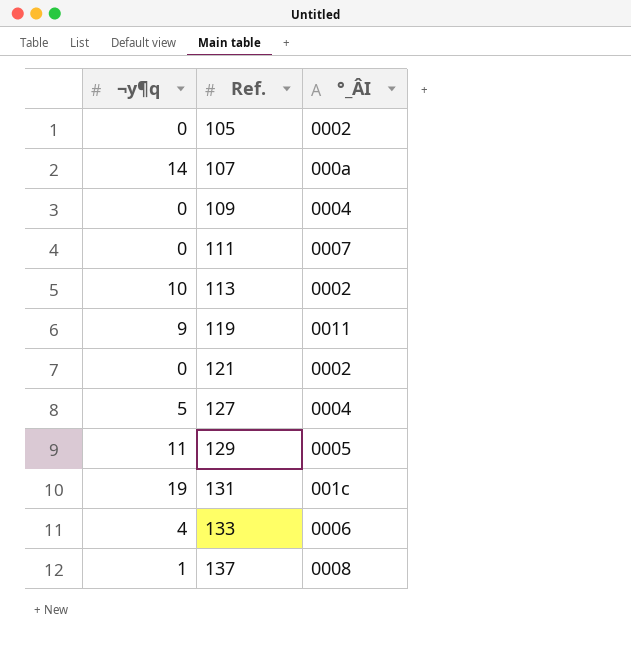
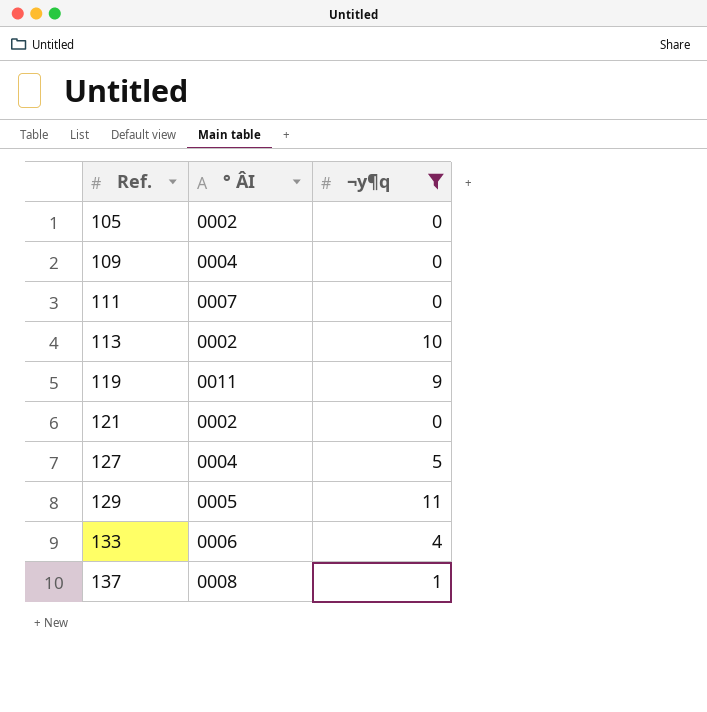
filter: none -> ¬y¶q <= 11
column name: °_ÂI -> ° ÂI
column ¬y¶q | position: 1 -> 3

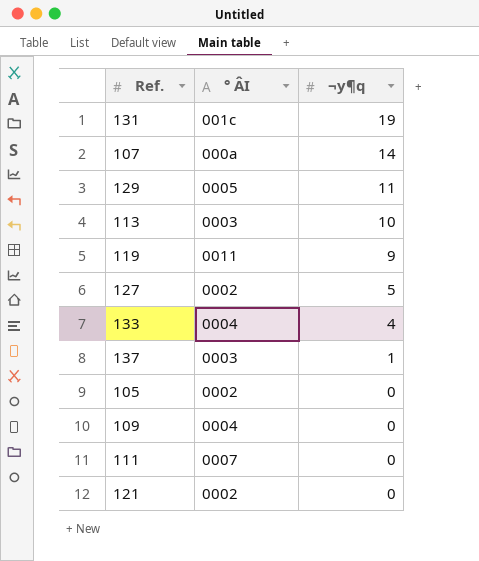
filter: ¬y¶q <= 11 -> none
row order: Ref. ascending -> ¬y¶q descending
113 | ° ÂI: 0002 -> 0003
127 | ° ÂI: 0004 -> 0002
133 | ° ÂI: 0006 -> 0004
137 | ° ÂI: 0008 -> 0003

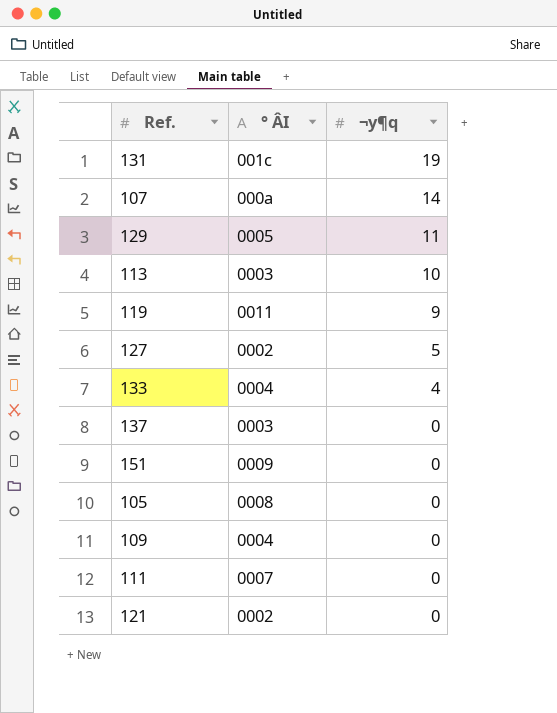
137 | ¬y¶q: 1 -> 0
row 151: none -> 0009 | 0
105 | ° ÂI: 0002 -> 0008

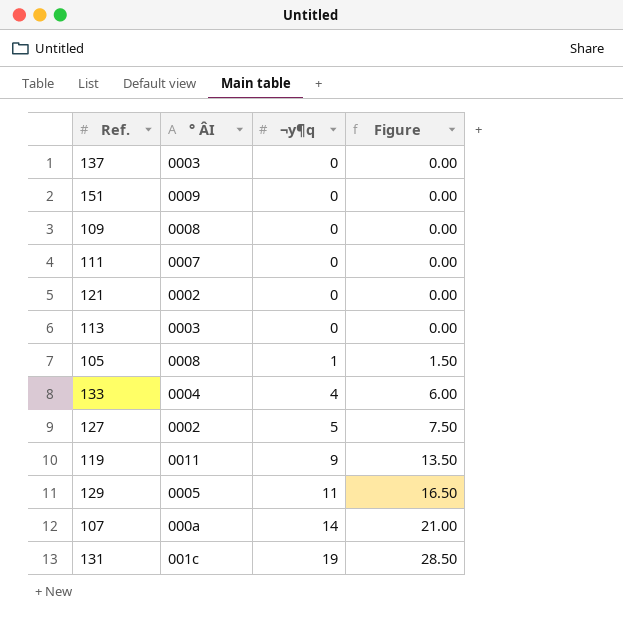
row order: ¬y¶q descending -> ¬y¶q ascending
column Figure | formula: none -> [¬y¶q] * 1.5
109 | ° ÂI: 0004 -> 0008
113 | ¬y¶q: 10 -> 0
105 | ¬y¶q: 0 -> 1

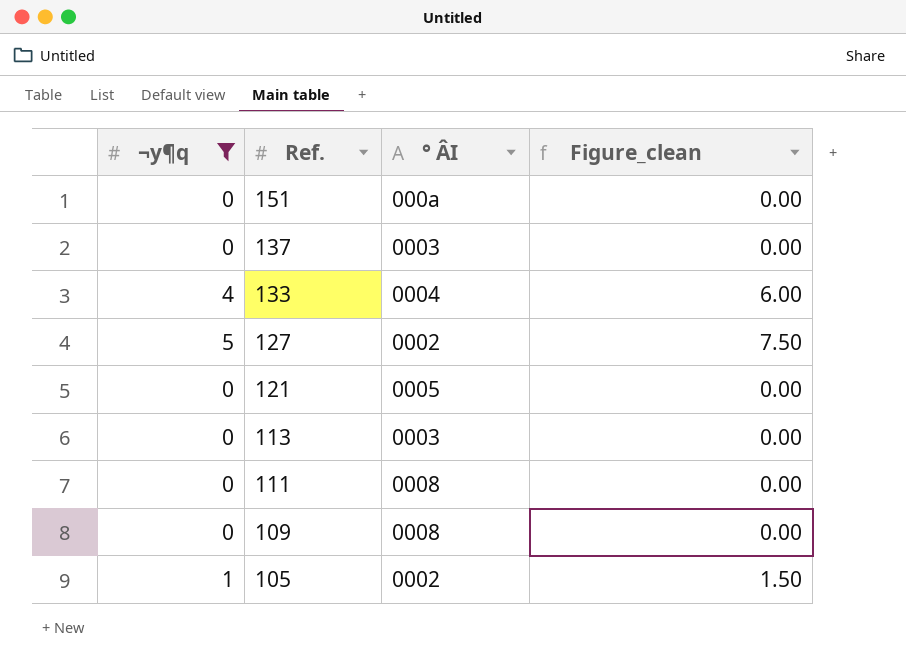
filter: none -> ¬y¶q <= 5
row order: ¬y¶q ascending -> Ref. descending
column ¬y¶q | position: 3 -> 1
column name: Figure -> Figure_clean
151 | ° ÂI: 0009 -> 000a
121 | ° ÂI: 0002 -> 0005
111 | ° ÂI: 0007 -> 0008
105 | ° ÂI: 0008 -> 0002

